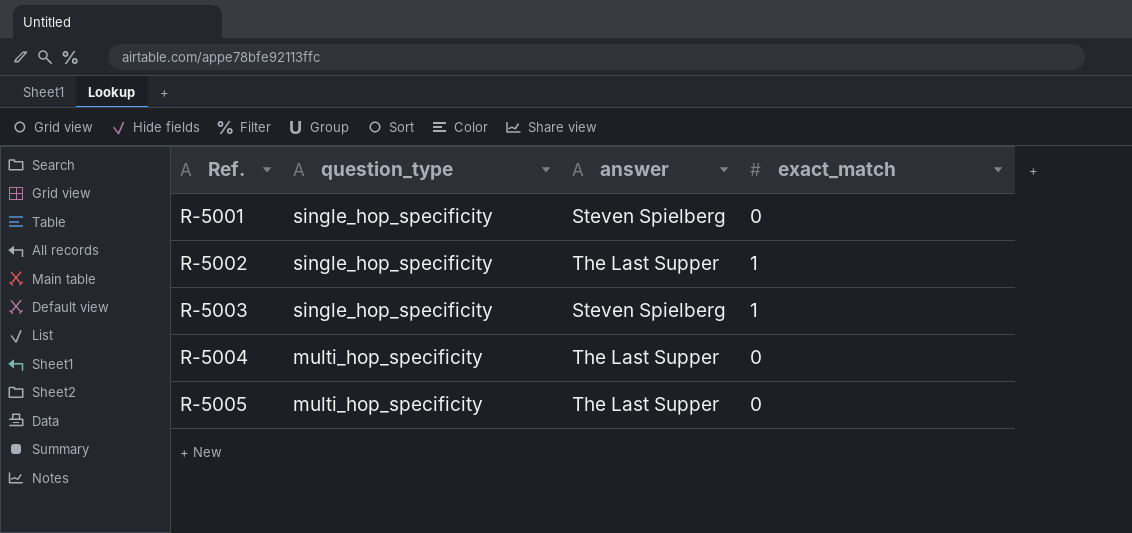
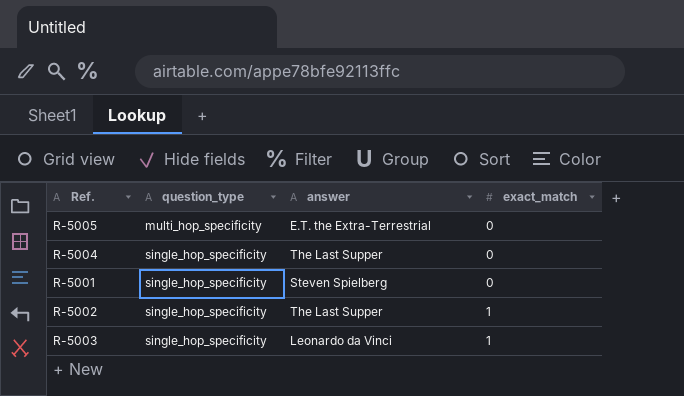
row order: Ref. ascending -> question_type ascending
R-5005 | answer: The Last Supper -> E.T. the Extra-Terrestrial
R-5004 | question_type: multi_hop_specificity -> single_hop_specificity
R-5003 | answer: Steven Spielberg -> Leonardo da Vinci

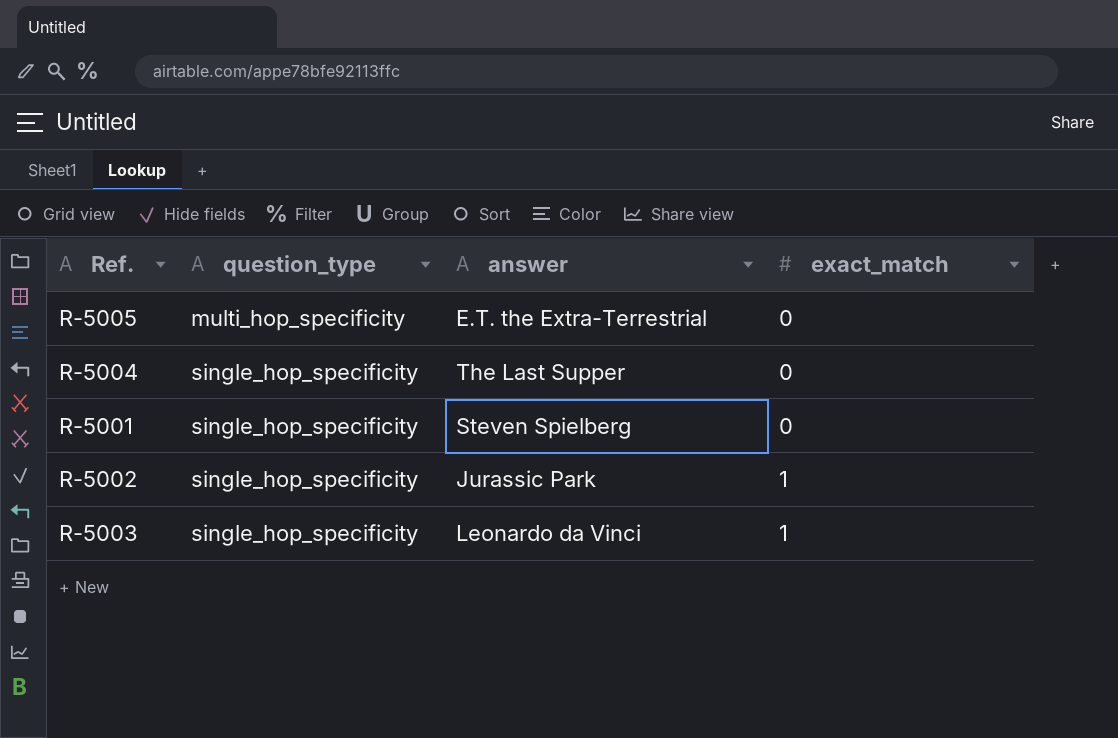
R-5002 | answer: The Last Supper -> Jurassic Park

